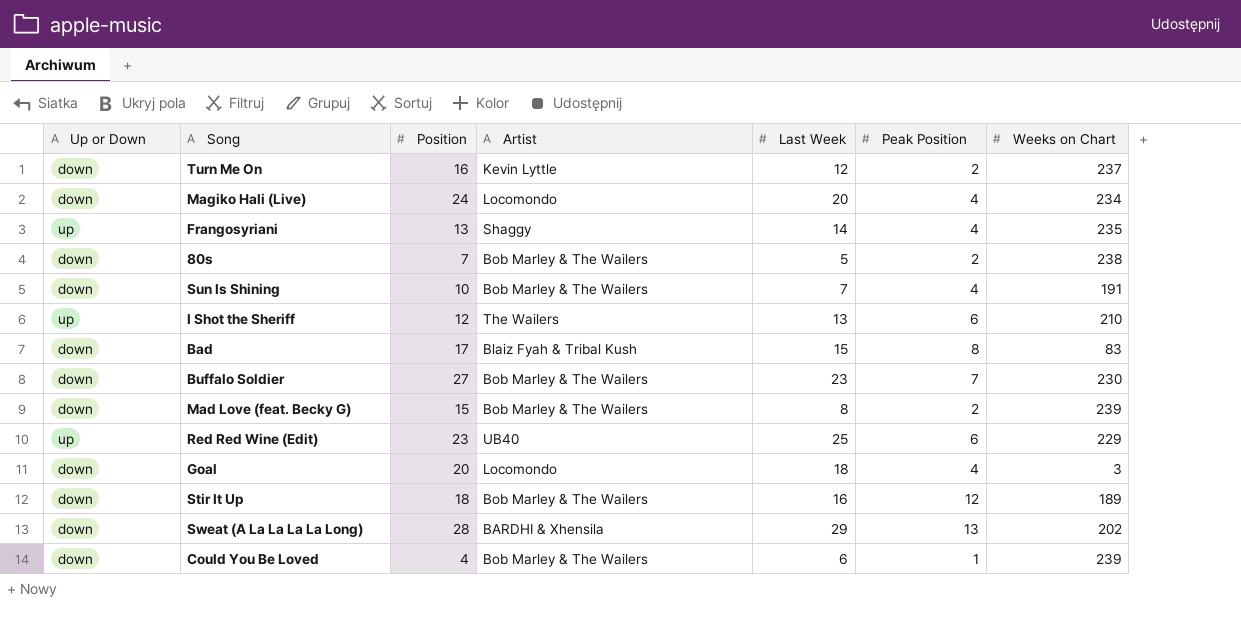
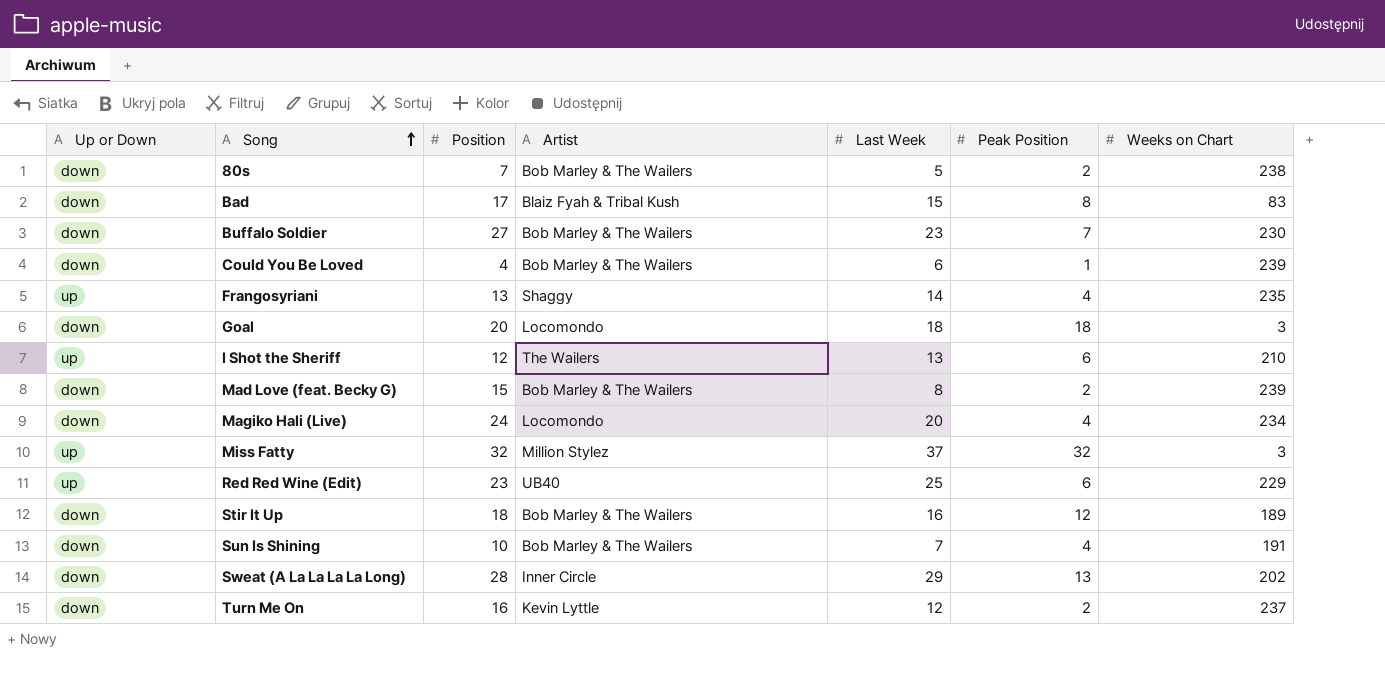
row order: none -> Song ascending
Goal | Peak Position: 4 -> 18
row Miss Fatty: none -> up | 32 | Million Stylez | 37 | 32 | 3
Sweat (A La La La La Long) | Artist: BARDHI & Xhensila -> Inner Circle

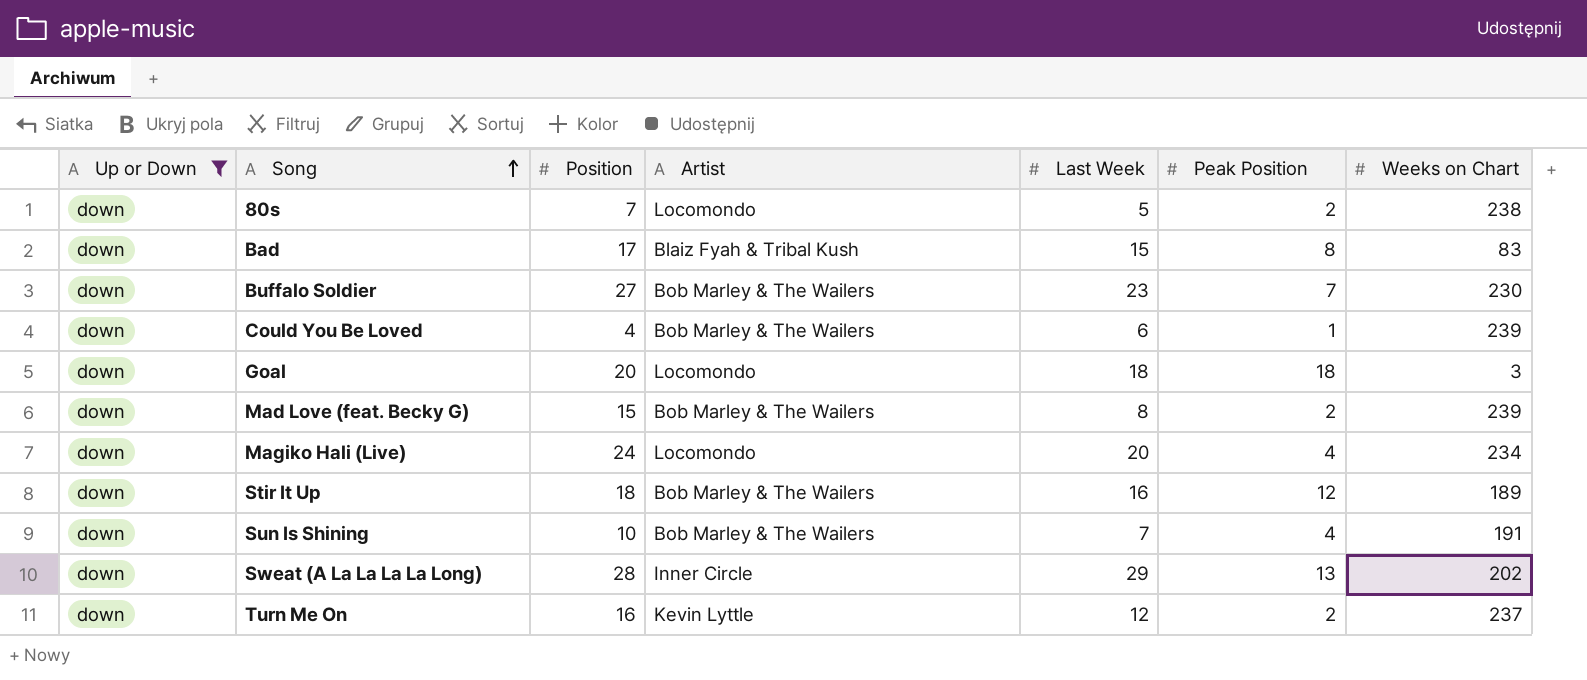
filter: none -> Up or Down = down
80s | Artist: Bob Marley & The Wailers -> Locomondo

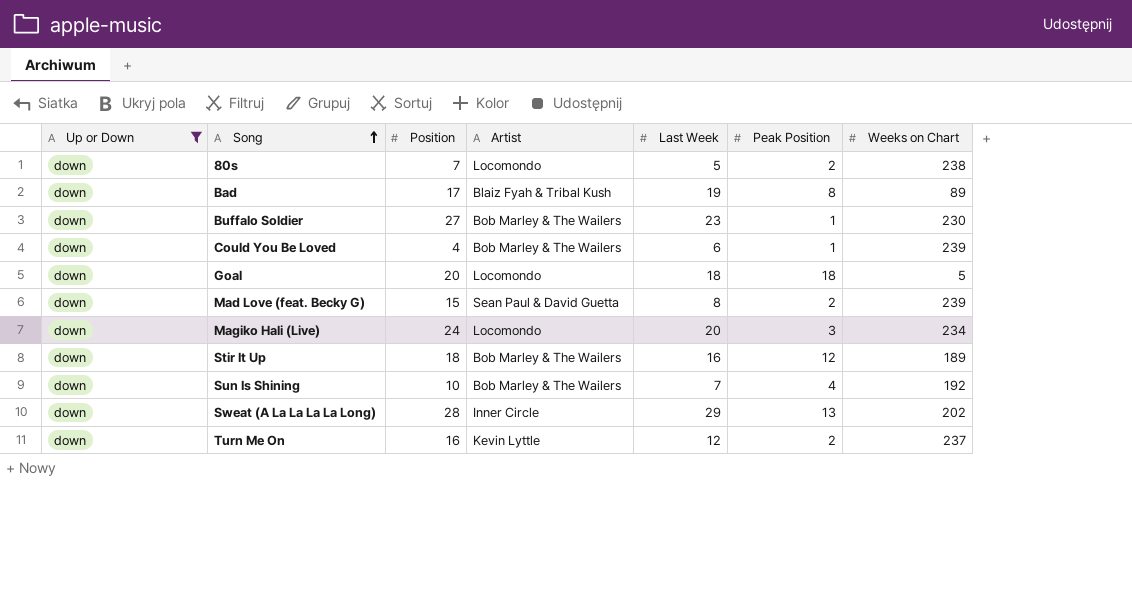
Bad | Last Week: 15 -> 19
Bad | Weeks on Chart: 83 -> 89
Buffalo Soldier | Peak Position: 7 -> 1
Goal | Weeks on Chart: 3 -> 5
Mad Love (feat. Becky G) | Artist: Bob Marley & The Wailers -> Sean Paul & David Guetta
Magiko Hali (Live) | Peak Position: 4 -> 3
Sun Is Shining | Weeks on Chart: 191 -> 192

